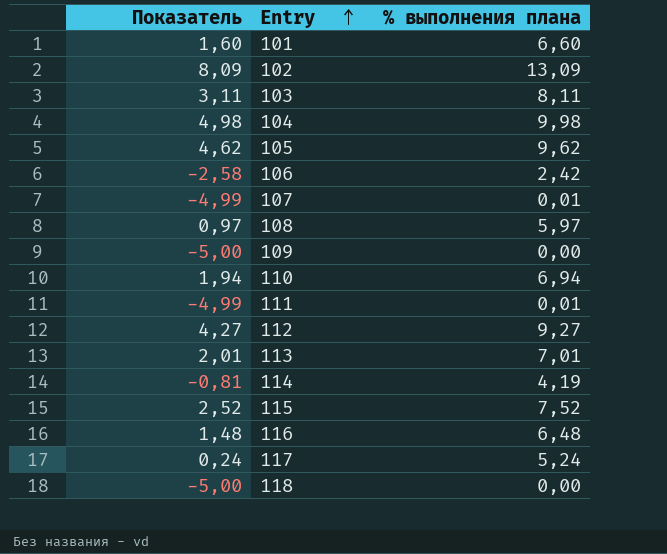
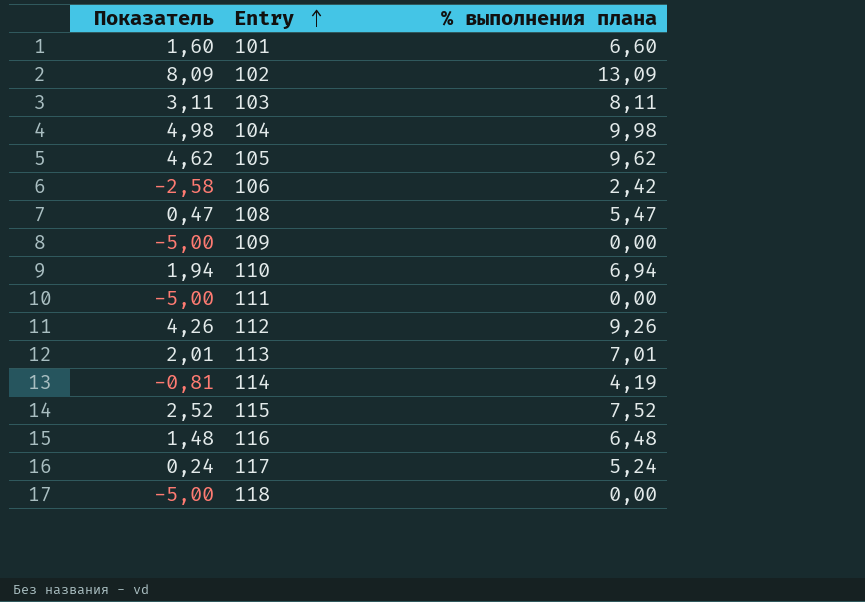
row 107: -4,99 | 0,01 -> none
108 | Показатель: 0,97 -> 0,47
108 | % выполнения плана: 5,97 -> 5,47
111 | Показатель: -4,99 -> -5,00
111 | % выполнения плана: 0,01 -> 0,00
112 | Показатель: 4,27 -> 4,26
112 | % выполнения плана: 9,27 -> 9,26

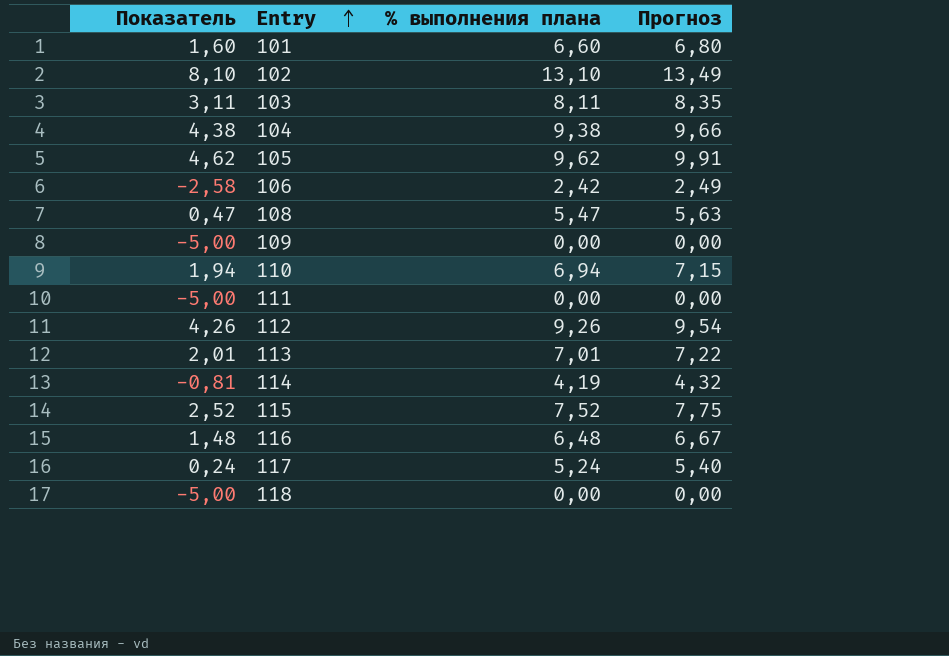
column Прогноз | formula: none -> [% выполнения плана] * 1,03
102 | Показатель: 8,09 -> 8,10
102 | % выполнения плана: 13,09 -> 13,10
104 | Показатель: 4,98 -> 4,38
104 | % выполнения плана: 9,98 -> 9,38

